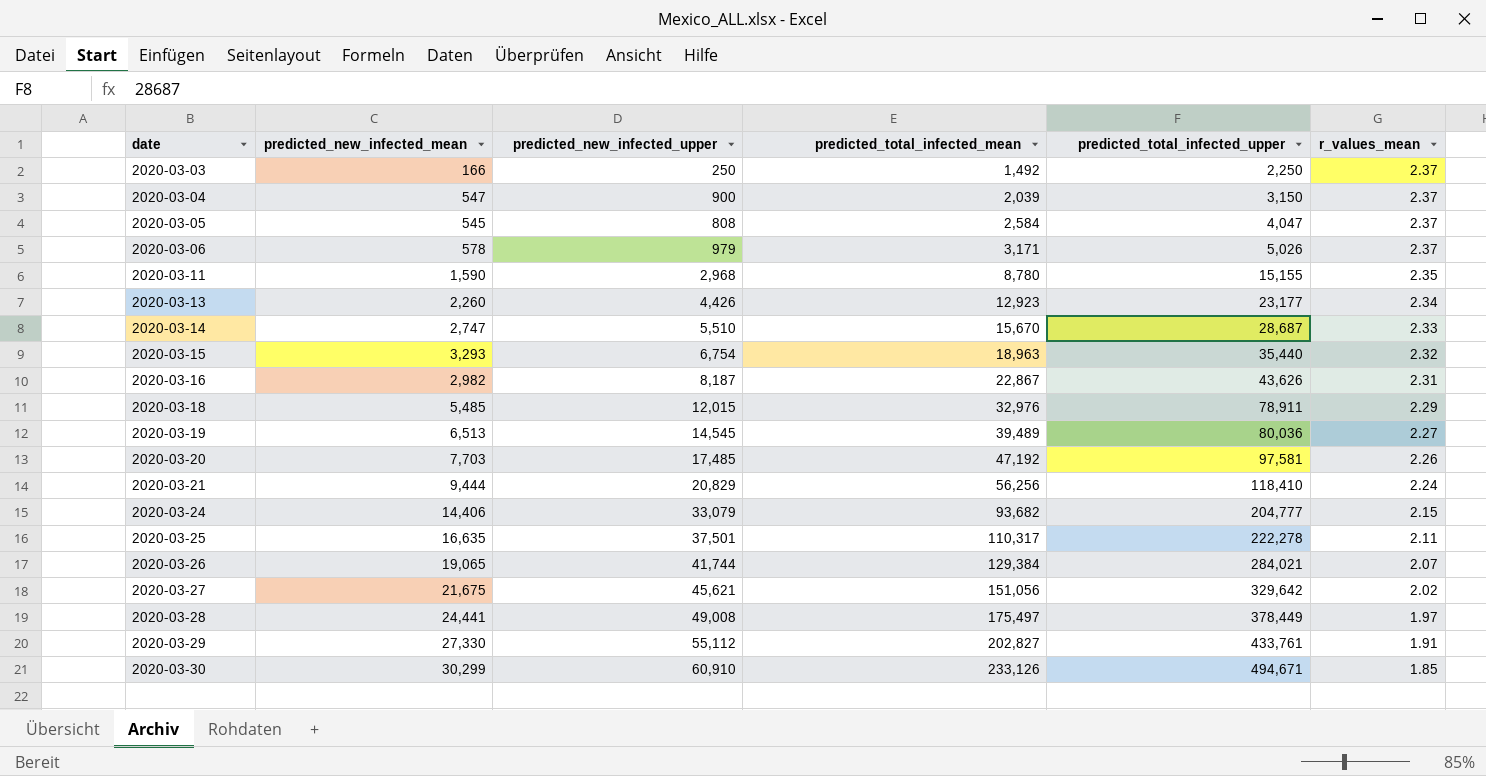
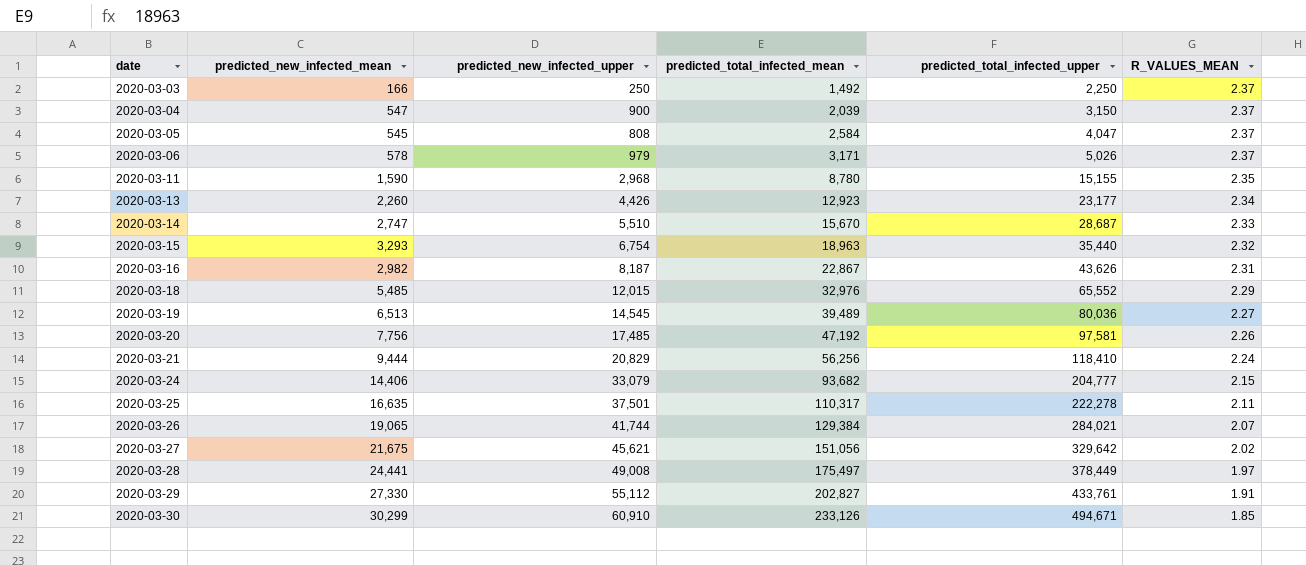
column name: r_values_mean -> R_VALUES_MEAN
2020-03-18 | predicted_total_infected_upper: 78,911 -> 65,552
2020-03-20 | predicted_new_infected_mean: 7,703 -> 7,756

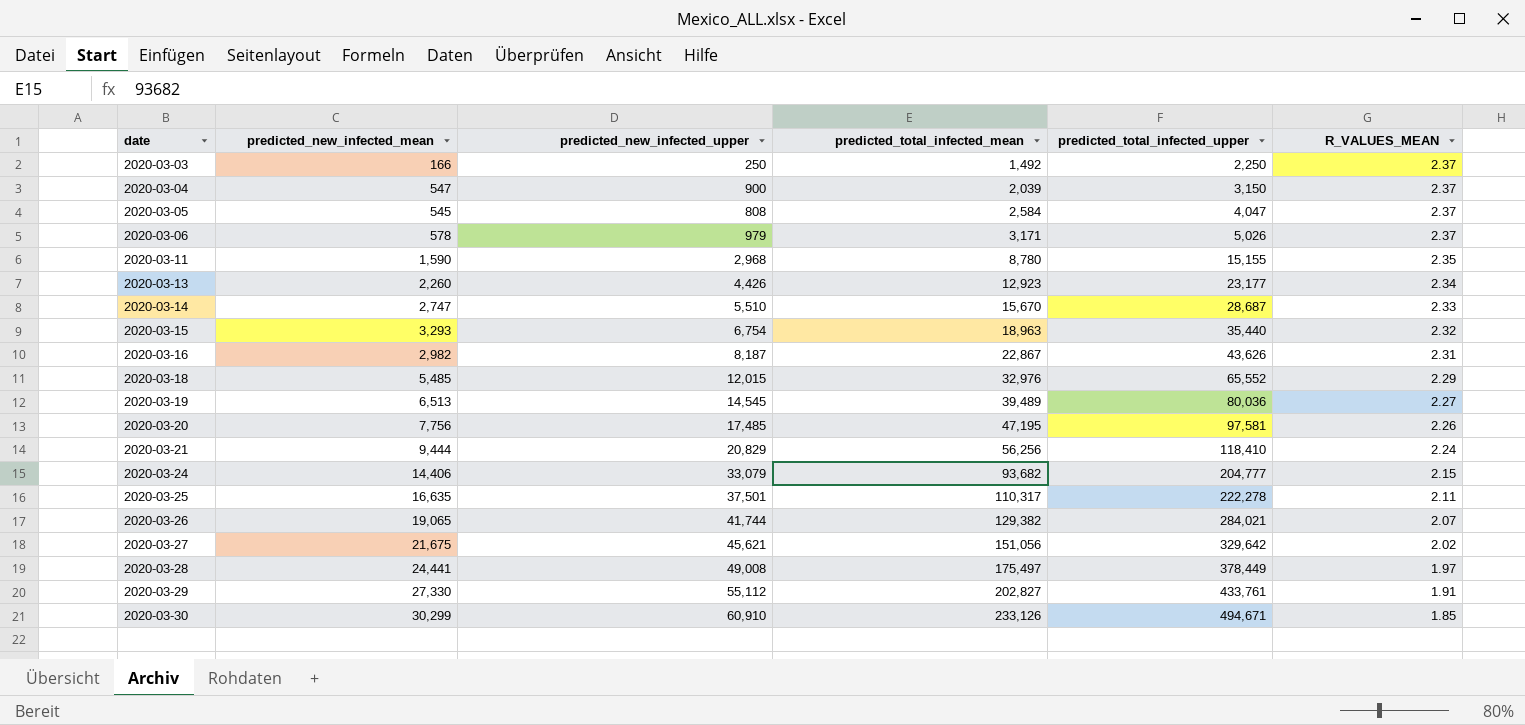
2020-03-20 | predicted_total_infected_mean: 47,192 -> 47,195
2020-03-26 | predicted_total_infected_mean: 129,384 -> 129,382

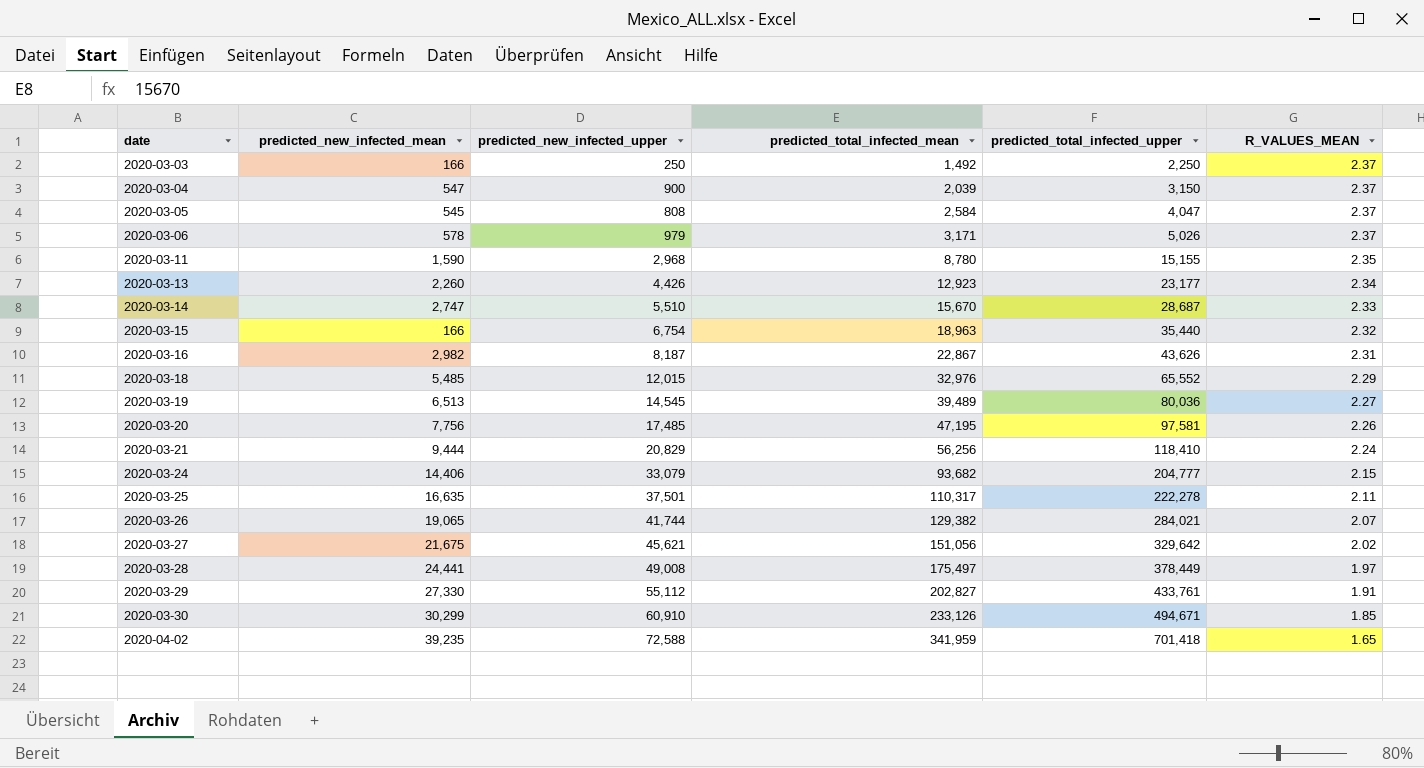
2020-03-15 | predicted_new_infected_mean: 3,293 -> 166
row 2020-04-02: none -> 39,235 | 72,588 | 341,959 | 701,418 | 1.65

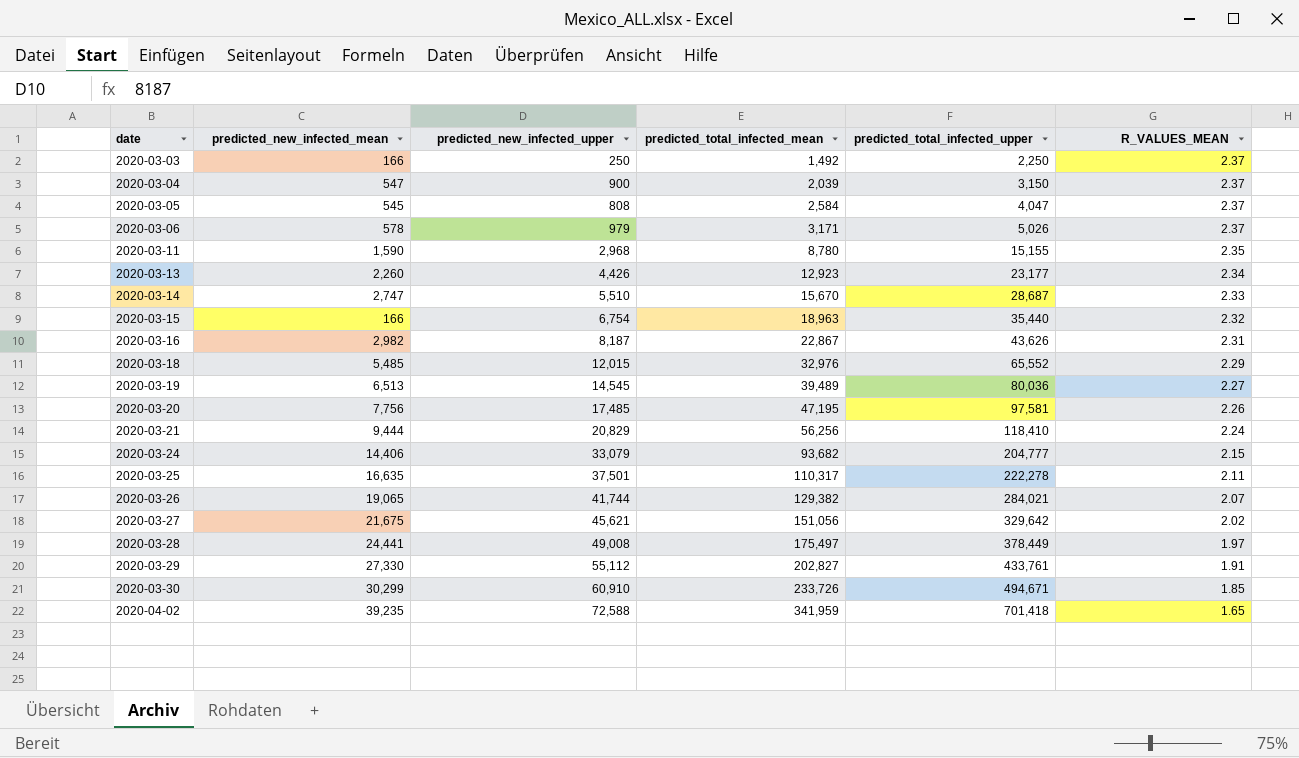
2020-03-30 | predicted_total_infected_mean: 233,126 -> 233,726

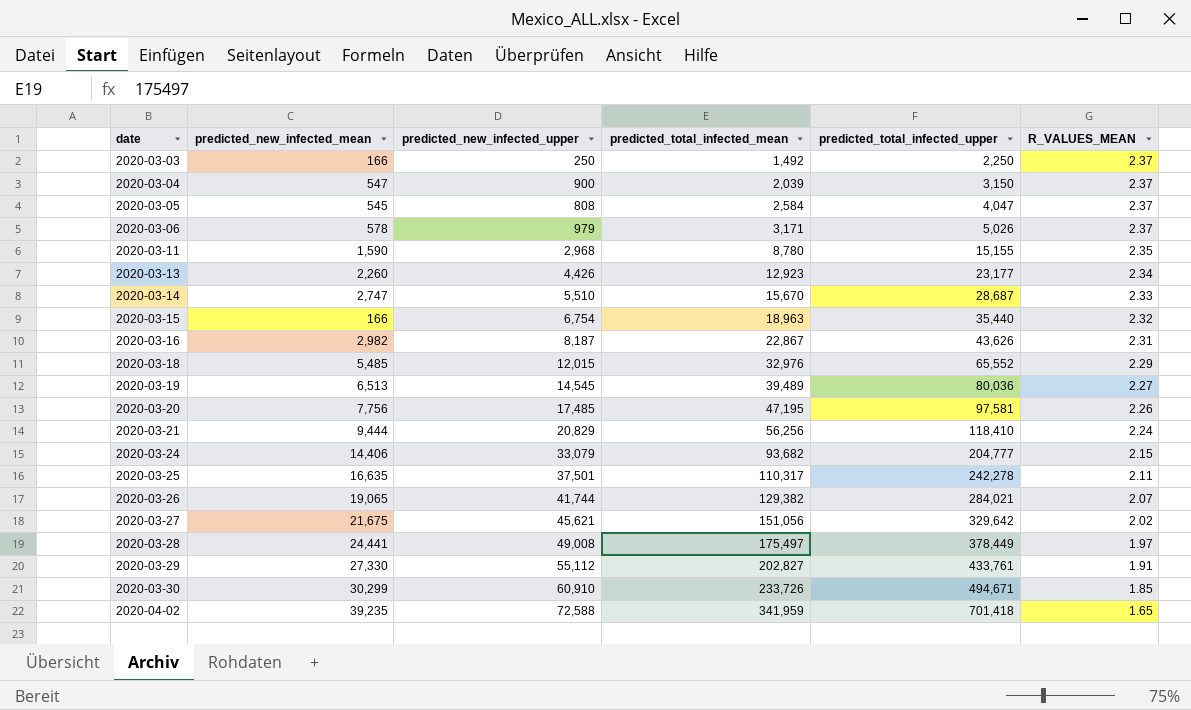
2020-03-25 | predicted_total_infected_upper: 222,278 -> 242,278

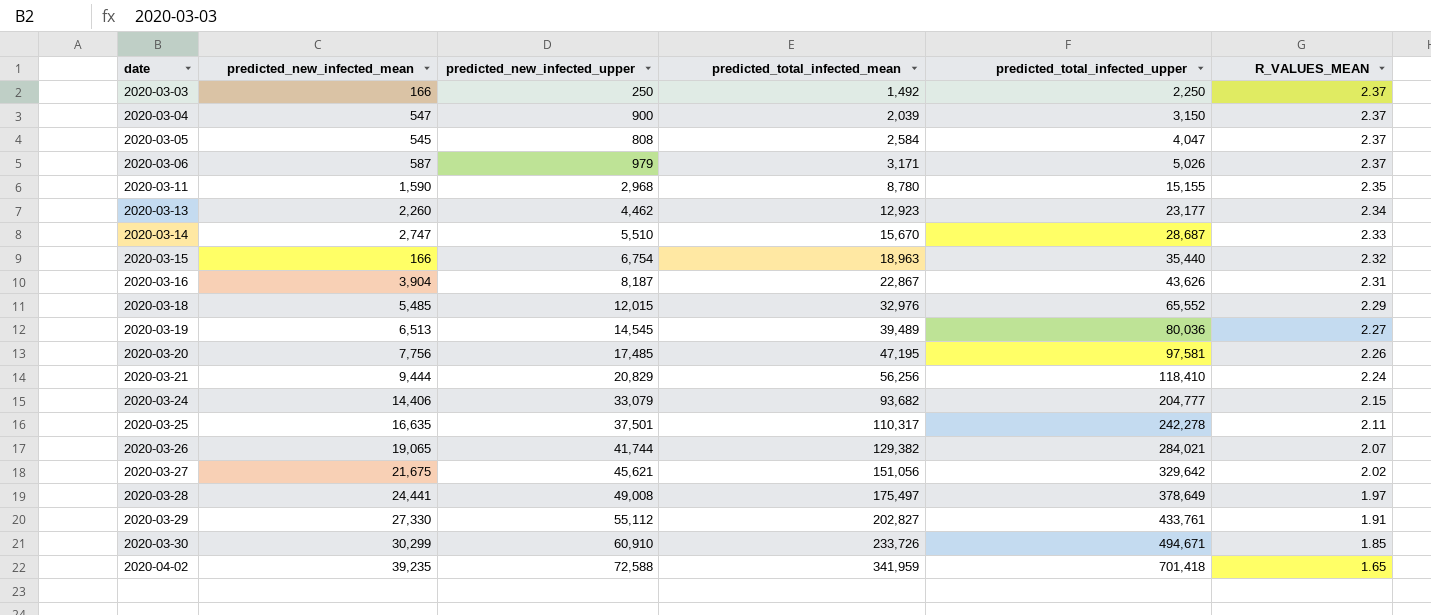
2020-03-06 | predicted_new_infected_mean: 578 -> 587
2020-03-13 | predicted_new_infected_upper: 4,426 -> 4,462
2020-03-16 | predicted_new_infected_mean: 2,982 -> 3,904
2020-03-28 | predicted_total_infected_upper: 378,449 -> 378,649

